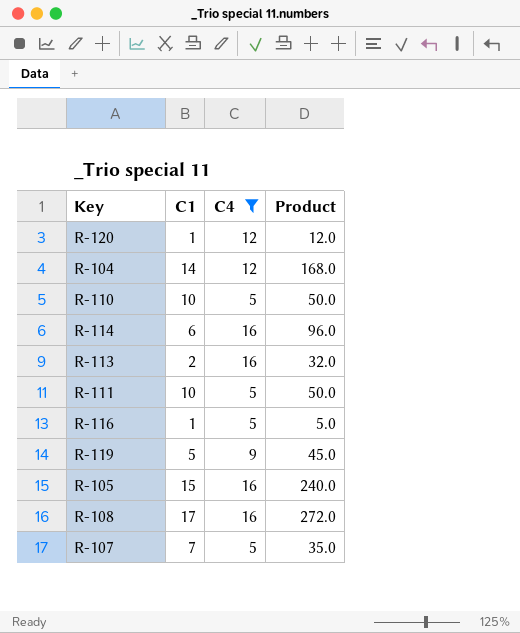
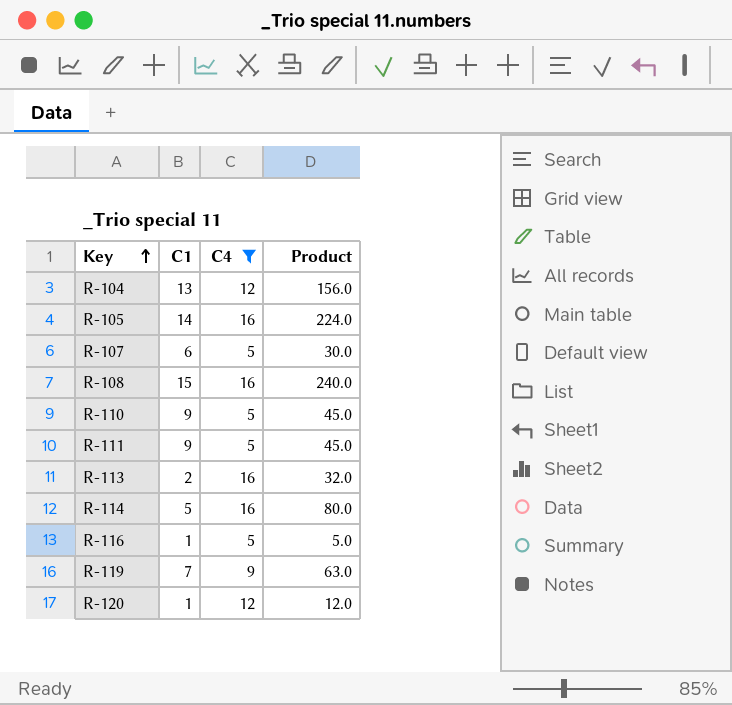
row order: none -> Key ascending
R-104 | C1: 14 -> 13
R-104 | Product: 168.0 -> 156.0
R-105 | C1: 15 -> 14
R-105 | Product: 240.0 -> 224.0
R-107 | C1: 7 -> 6
R-107 | Product: 35.0 -> 30.0
R-108 | C1: 17 -> 15
R-108 | Product: 272.0 -> 240.0
R-110 | C1: 10 -> 9
R-110 | Product: 50.0 -> 45.0
R-111 | C1: 10 -> 9
R-111 | Product: 50.0 -> 45.0
R-114 | C1: 6 -> 5
R-114 | Product: 96.0 -> 80.0
R-119 | C1: 5 -> 7
R-119 | Product: 45.0 -> 63.0

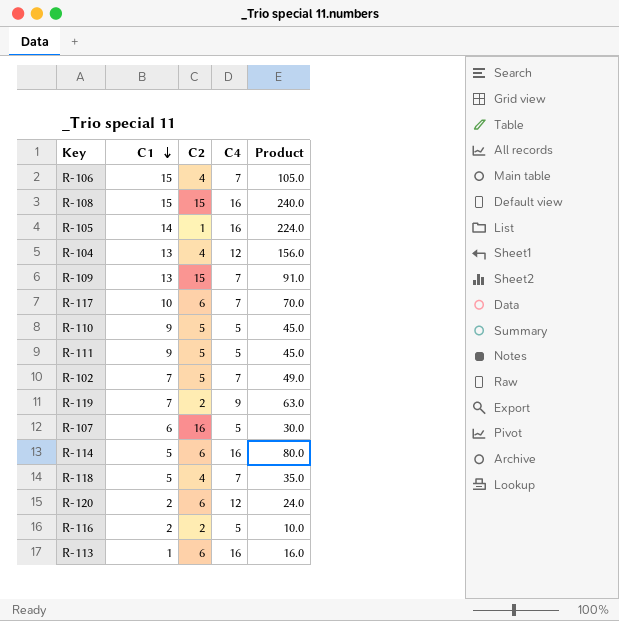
filter: C4 != 7 -> none
row order: Key ascending -> C1 descending
column C2 | position: none -> 3
R-120 | C1: 1 -> 2
R-120 | Product: 12.0 -> 24.0
R-116 | C1: 1 -> 2
R-116 | Product: 5.0 -> 10.0
R-113 | C1: 2 -> 1
R-113 | Product: 32.0 -> 16.0

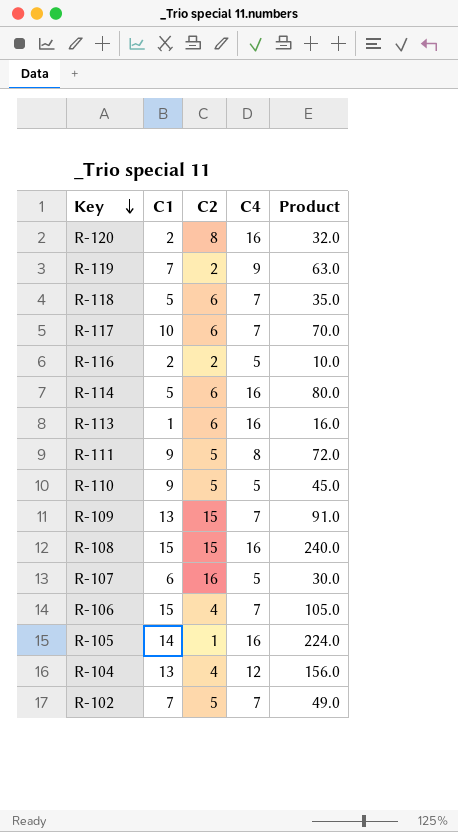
row order: C1 descending -> Key descending
R-120 | C2: 6 -> 8
R-120 | C4: 12 -> 16
R-120 | Product: 24.0 -> 32.0
R-118 | C2: 4 -> 6
R-111 | C4: 5 -> 8
R-111 | Product: 45.0 -> 72.0

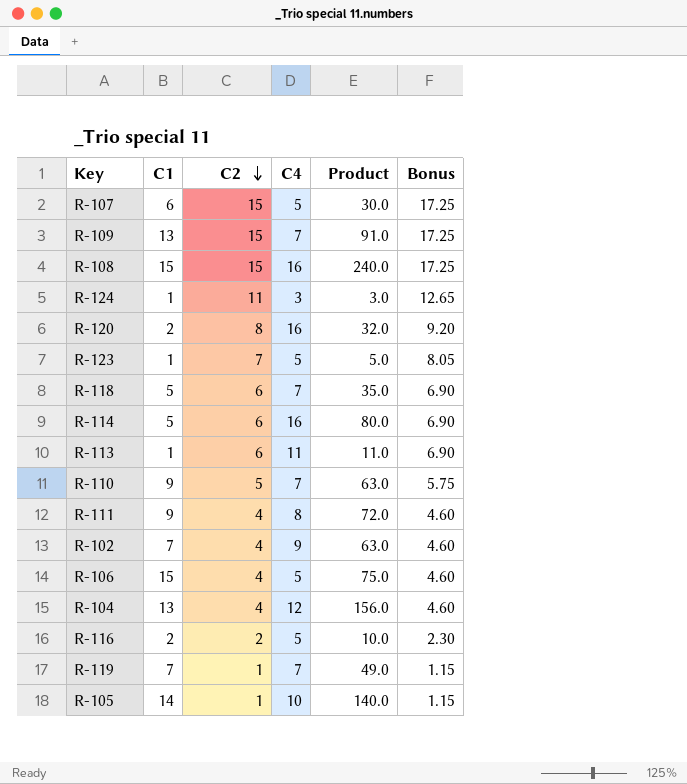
row order: Key descending -> C2 descending
column Bonus | formula: none -> [C2] * 1.15
row R-117: 10 | 6 | 7 | 70.0 -> none
R-107 | C2: 16 -> 15
row R-124: none -> 1 | 11 | 3 | 3.0 | 12.65
row R-123: none -> 1 | 7 | 5 | 5.0 | 8.05
R-113 | C4: 16 -> 11
R-113 | Product: 16.0 -> 11.0
R-110 | C4: 5 -> 7
R-110 | Product: 45.0 -> 63.0
R-111 | C2: 5 -> 4
R-102 | C2: 5 -> 4
R-102 | C4: 7 -> 9
R-102 | Product: 49.0 -> 63.0
R-106 | C4: 7 -> 5
R-106 | Product: 105.0 -> 75.0
R-119 | C2: 2 -> 1
R-119 | C4: 9 -> 7
R-119 | Product: 63.0 -> 49.0
R-105 | C4: 16 -> 10
R-105 | Product: 224.0 -> 140.0

